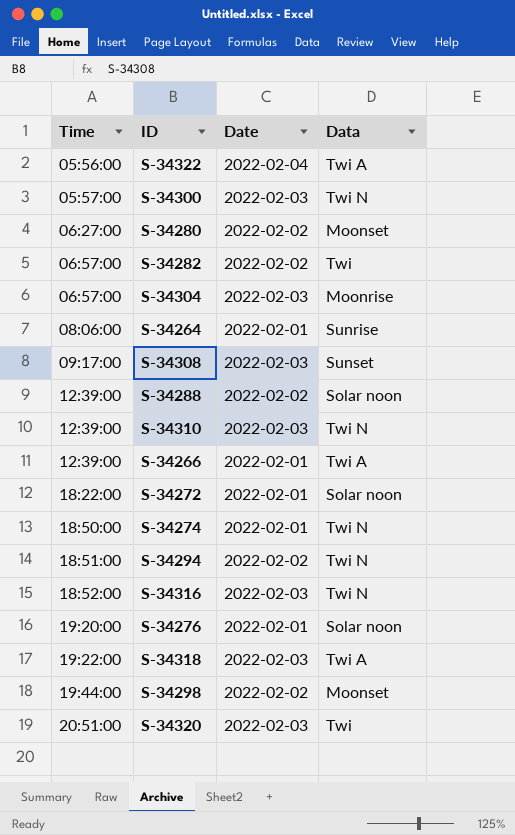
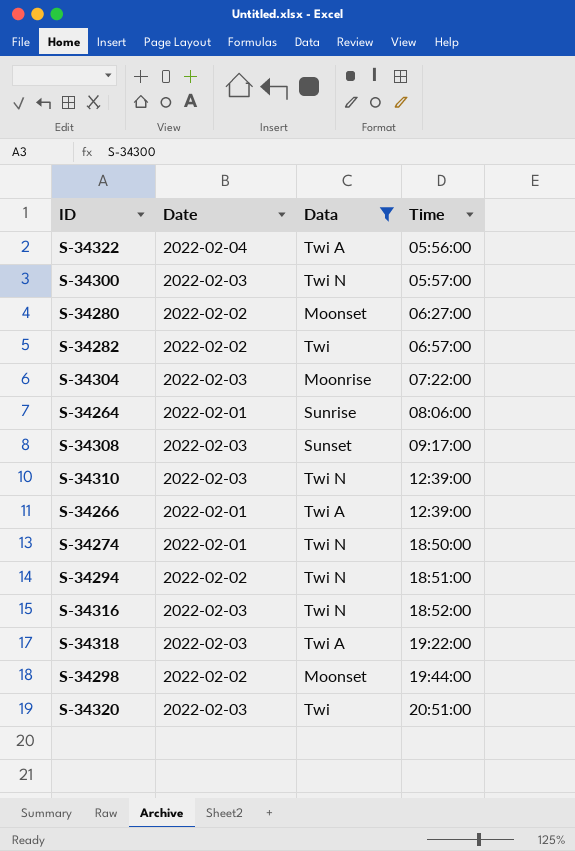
filter: none -> Data != Solar noon
column Time | position: 1 -> 4
S-34304 | Time: 06:57:00 -> 07:22:00

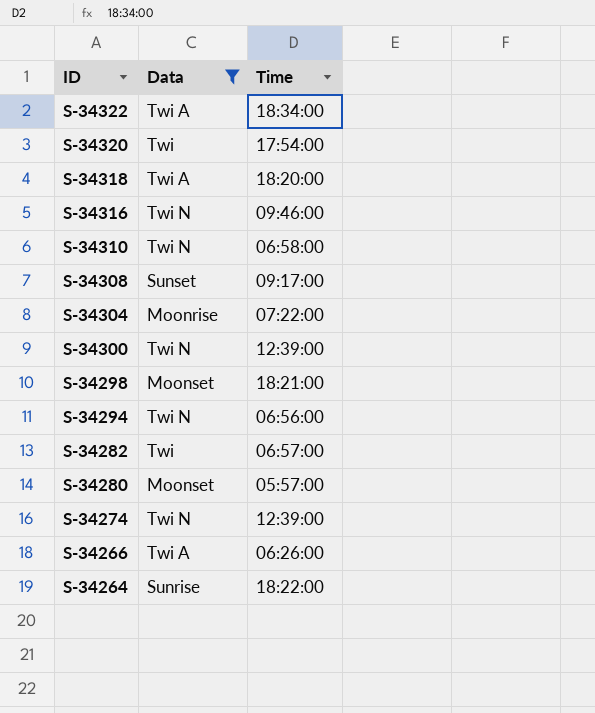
row order: Time ascending -> ID descending
column Date | position: 2 -> none
S-34322 | Time: 05:56:00 -> 18:34:00
S-34320 | Time: 20:51:00 -> 17:54:00
S-34318 | Time: 19:22:00 -> 18:20:00
S-34316 | Time: 18:52:00 -> 09:46:00
S-34310 | Time: 12:39:00 -> 06:58:00
S-34300 | Time: 05:57:00 -> 12:39:00
S-34298 | Time: 19:44:00 -> 18:21:00
S-34294 | Time: 18:51:00 -> 06:56:00
S-34280 | Time: 06:27:00 -> 05:57:00
S-34274 | Time: 18:50:00 -> 12:39:00
S-34266 | Time: 12:39:00 -> 06:26:00
S-34264 | Time: 08:06:00 -> 18:22:00

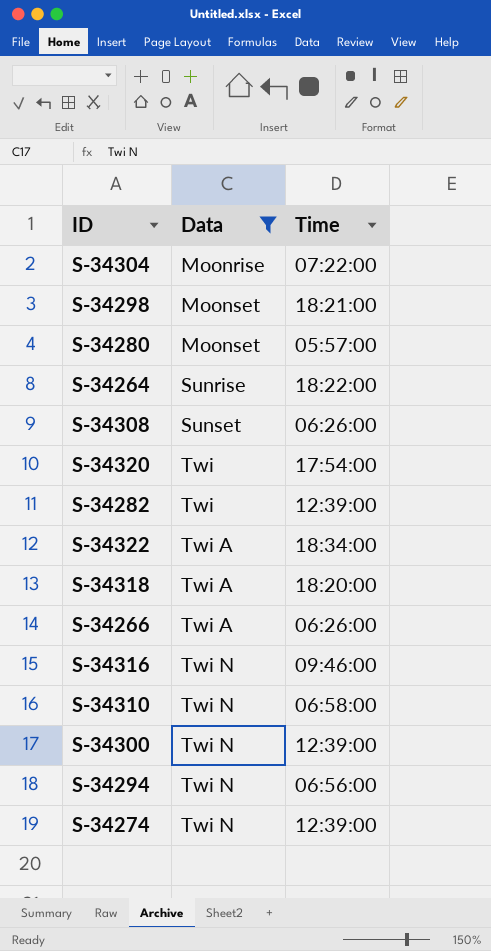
row order: ID descending -> Data ascending
S-34308 | Time: 09:17:00 -> 06:26:00
S-34282 | Time: 06:57:00 -> 12:39:00

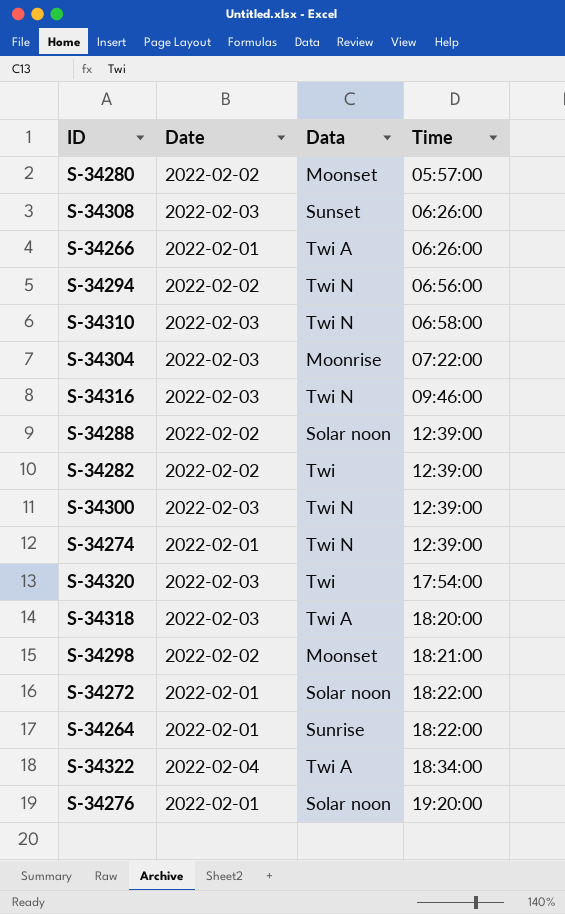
filter: Data != Solar noon -> none
row order: Data ascending -> Time ascending
column Date | position: none -> 2

